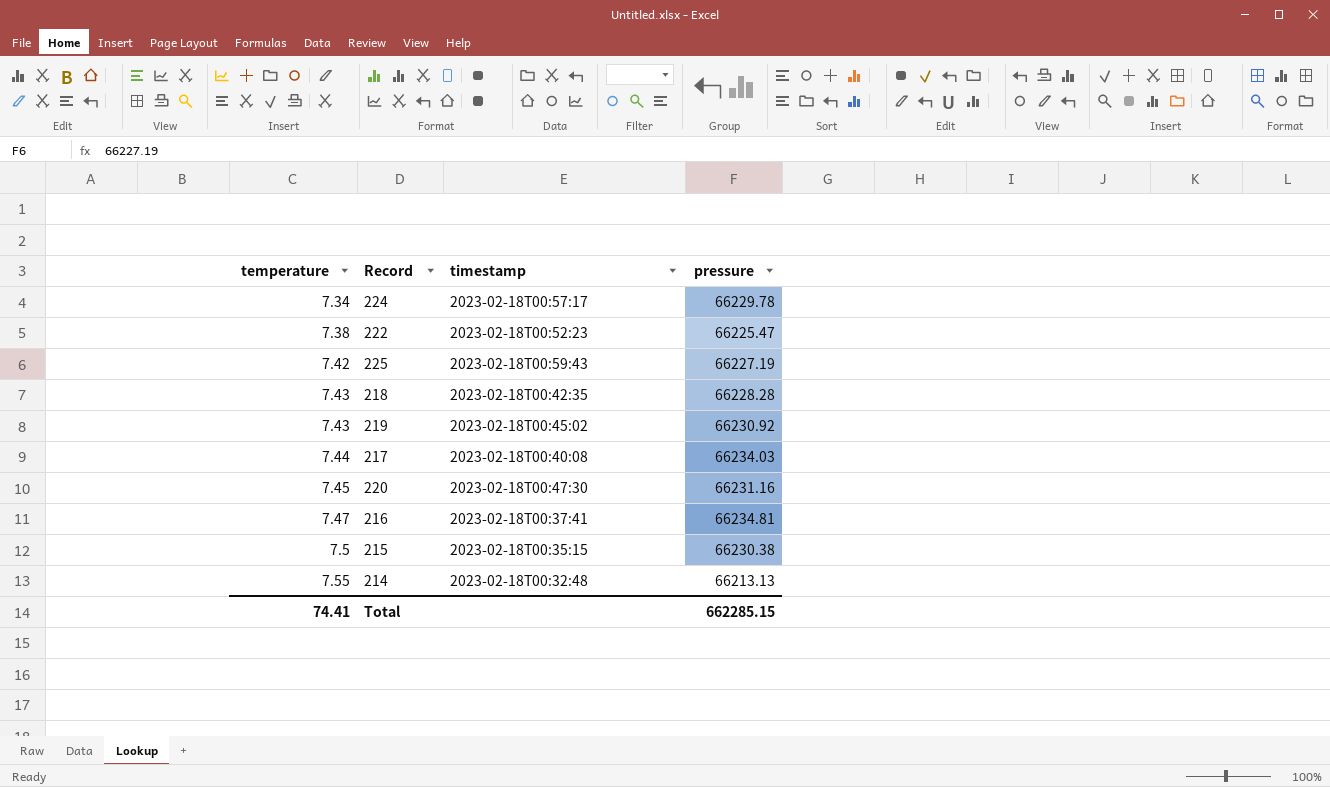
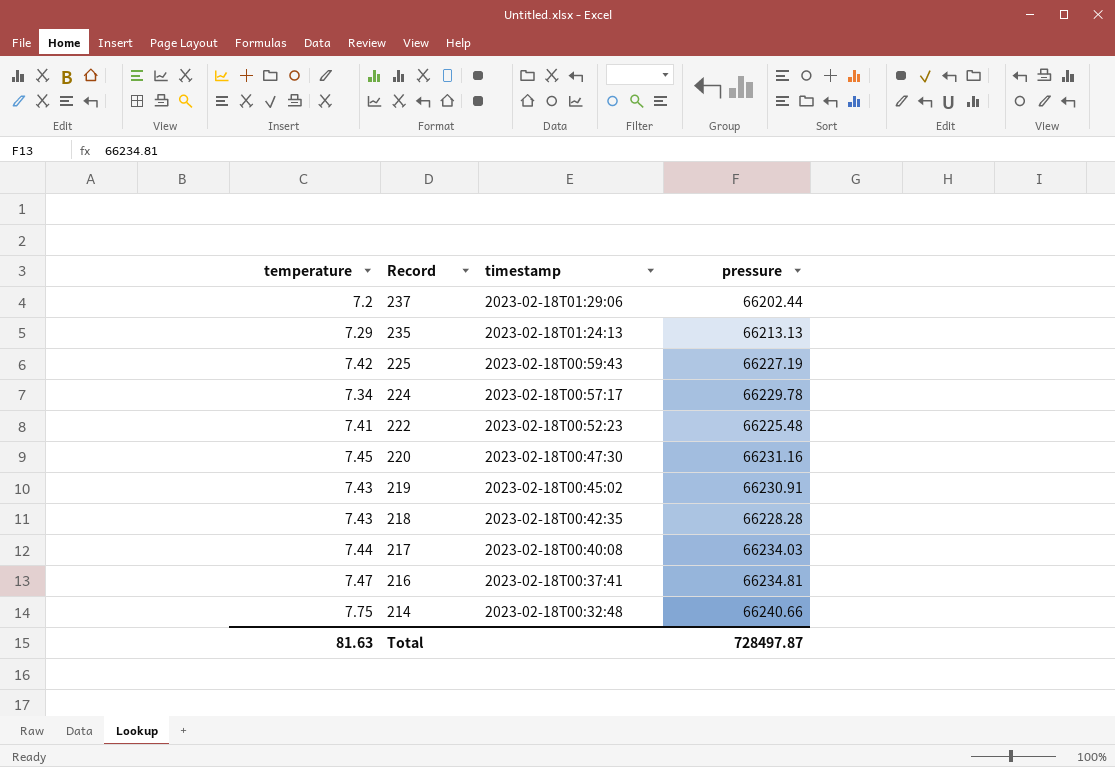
row order: temperature ascending -> Record descending
row 215: 7.5 | 2023-02-18T00:35:15 | 66230.38 -> none
row 237: none -> 7.2 | 2023-02-18T01:29:06 | 66202.44
row 235: none -> 7.29 | 2023-02-18T01:24:13 | 66213.13
222 | temperature: 7.38 -> 7.41
222 | pressure: 66225.47 -> 66225.48
219 | pressure: 66230.92 -> 66230.91
214 | temperature: 7.55 -> 7.75
214 | pressure: 66213.13 -> 66240.66
Total | temperature: 74.41 -> 81.63
Total | pressure: 662285.15 -> 728497.87

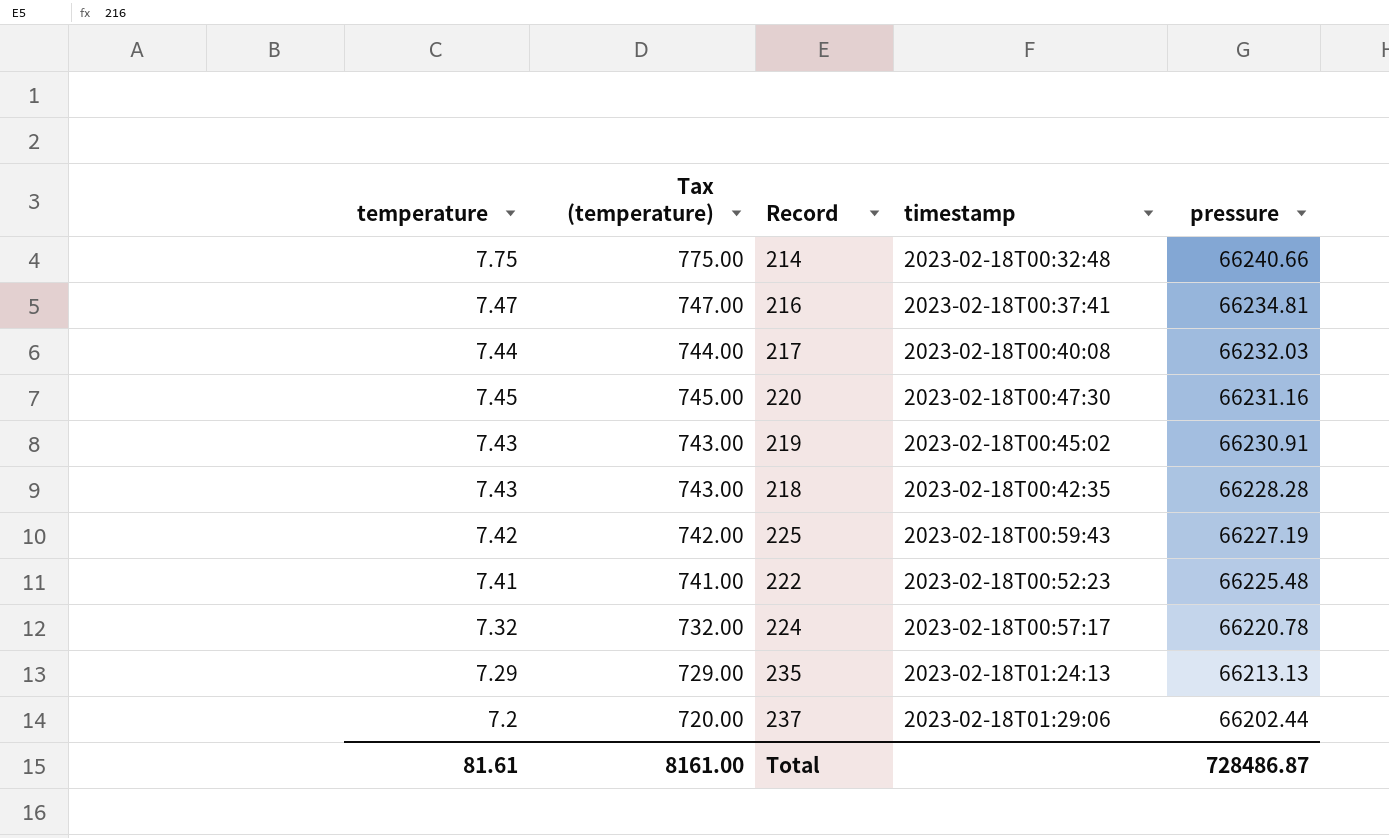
row order: Record descending -> pressure descending
column Tax (temperature) | formula: none -> [temperature] * 100
217 | pressure: 66234.03 -> 66232.03
224 | temperature: 7.34 -> 7.32
224 | pressure: 66229.78 -> 66220.78
Total | temperature: 81.63 -> 81.61
Total | pressure: 728497.87 -> 728486.87

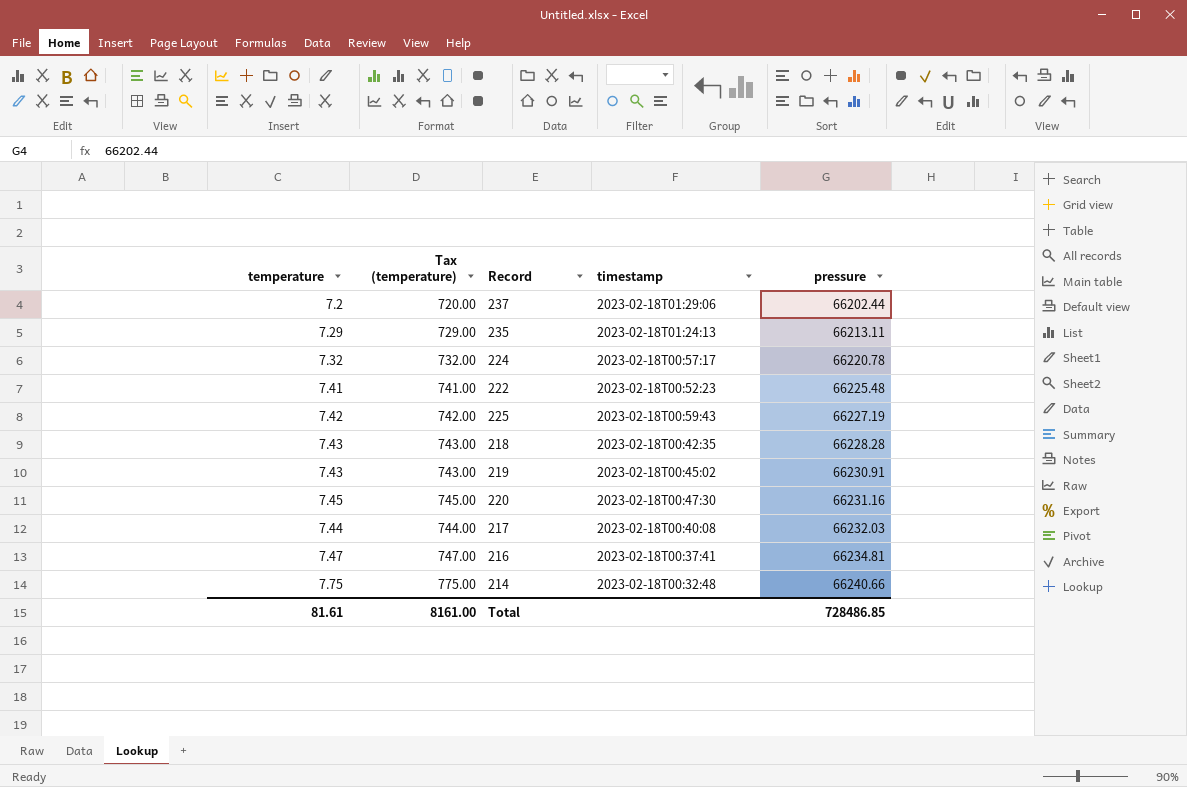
row order: pressure descending -> pressure ascending
235 | pressure: 66213.13 -> 66213.11
Total | pressure: 728486.87 -> 728486.85

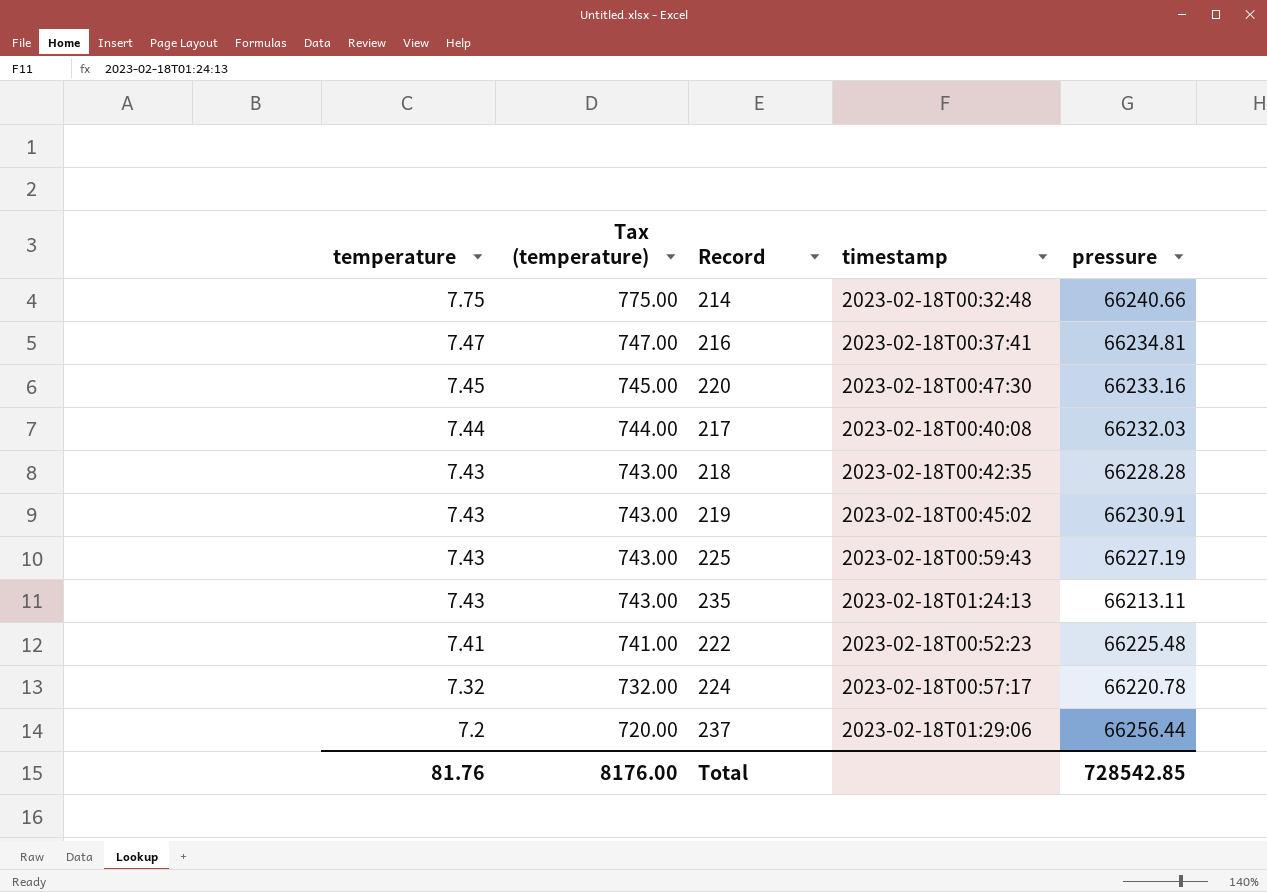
row order: pressure ascending -> temperature descending
220 | pressure: 66231.16 -> 66233.16
225 | temperature: 7.42 -> 7.43
225 | Tax (temperature): 742.00 -> 743.00
235 | temperature: 7.29 -> 7.43
235 | Tax (temperature): 729.00 -> 743.00
237 | pressure: 66202.44 -> 66256.44
Total | temperature: 81.61 -> 81.76
Total | Tax (temperature): 8161.00 -> 8176.00
Total | pressure: 728486.85 -> 728542.85

